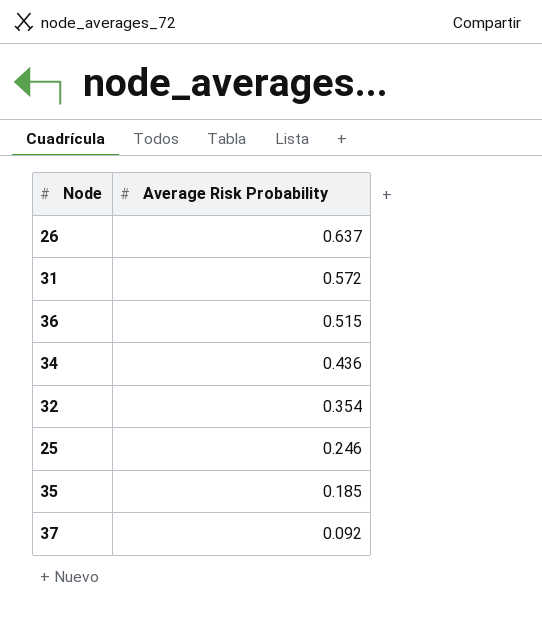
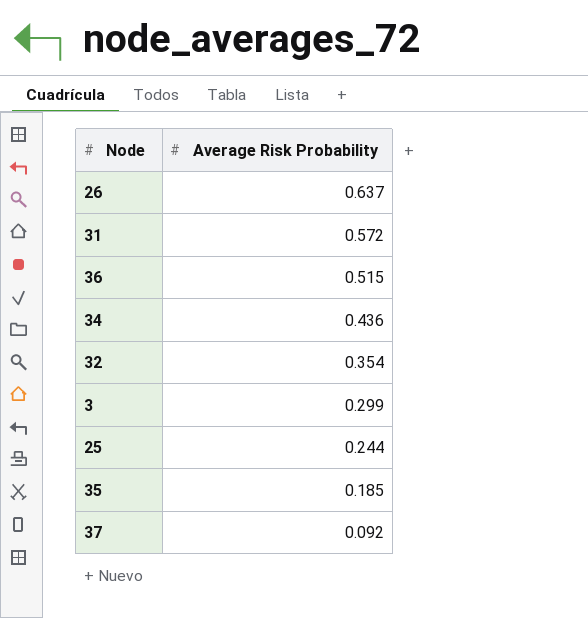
row 3: none -> 0.299
25 | Average Risk Probability: 0.246 -> 0.244

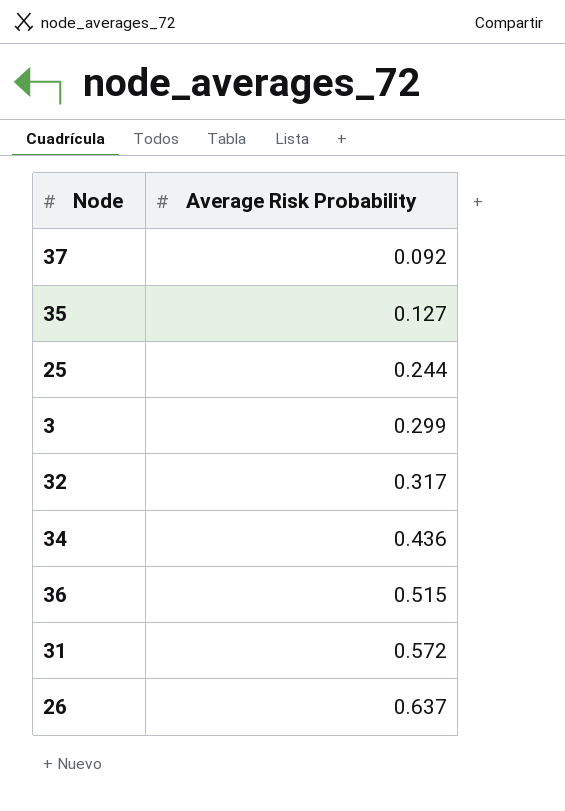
row order: Average Risk Probability descending -> Average Risk Probability ascending
35 | Average Risk Probability: 0.185 -> 0.127
32 | Average Risk Probability: 0.354 -> 0.317

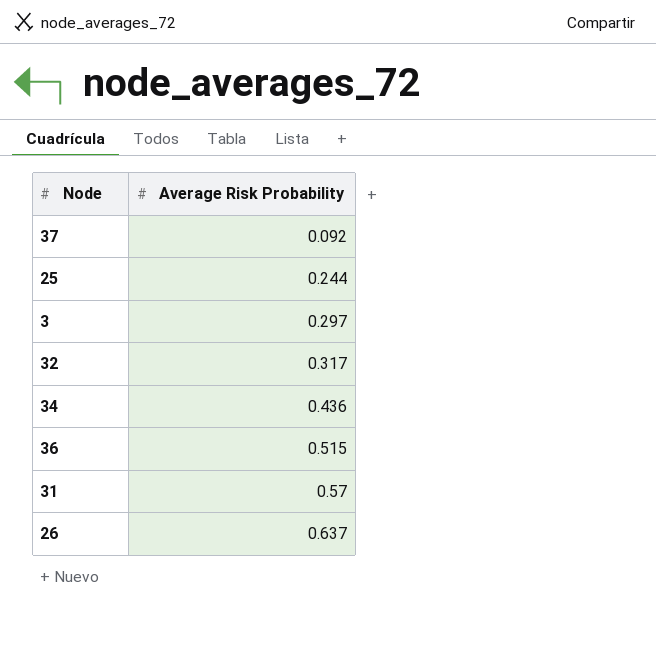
row 35: 0.127 -> none
3 | Average Risk Probability: 0.299 -> 0.297
31 | Average Risk Probability: 0.572 -> 0.57

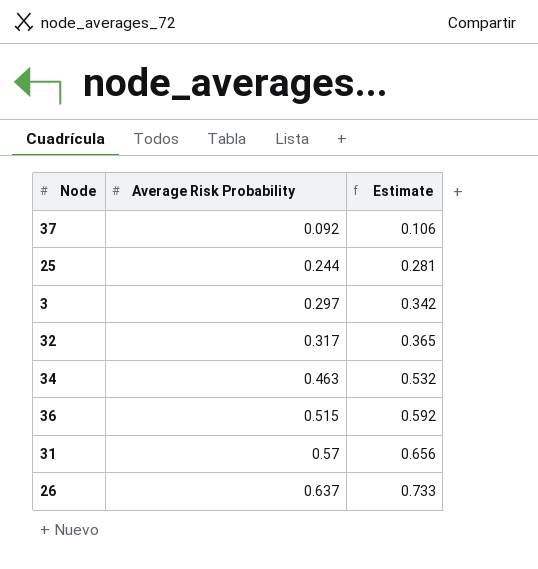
column Estimate | formula: none -> [Average Risk Probability] * 1.15
34 | Average Risk Probability: 0.436 -> 0.463

